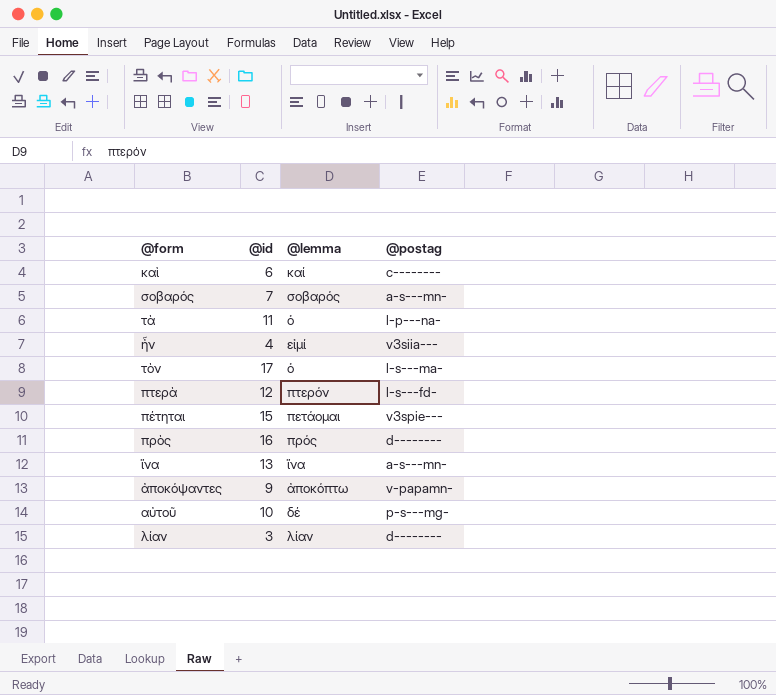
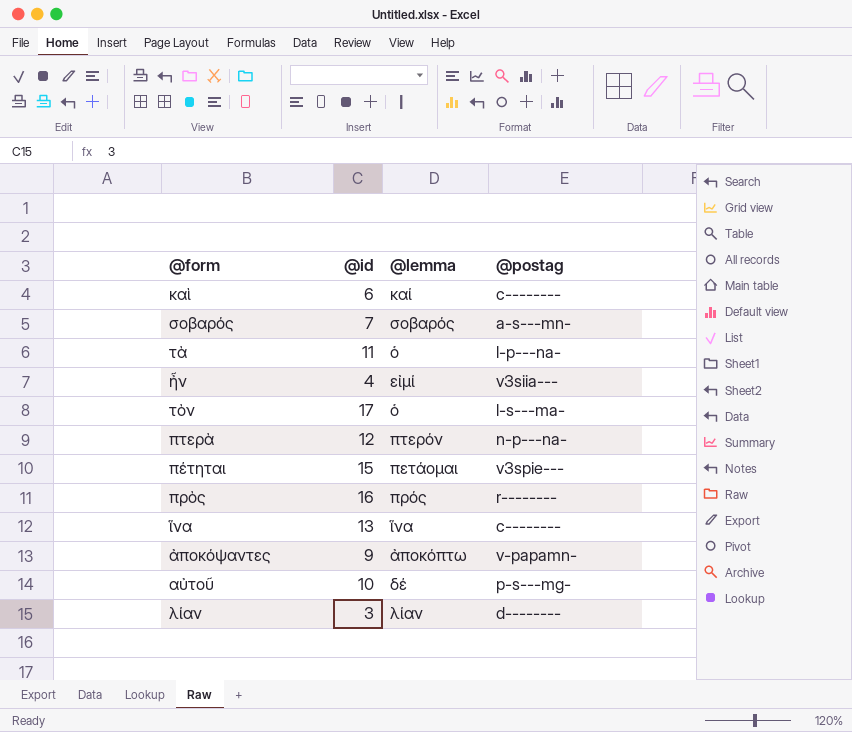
πτερὰ | @postag: l-s---fd- -> n-p---na-
πρὸς | @postag: d-------- -> r--------
ἵνα | @postag: a-s---mn- -> c--------

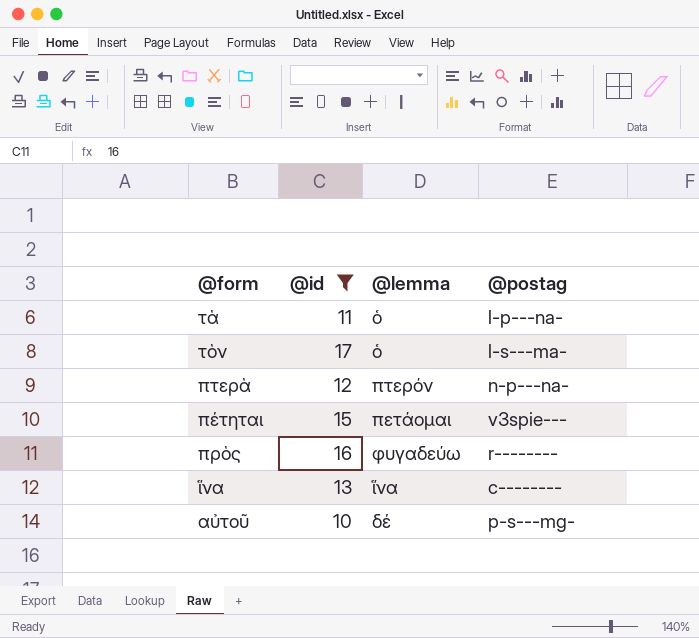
filter: none -> @id >= 10
πρὸς | @lemma: πρός -> φυγαδεύω

